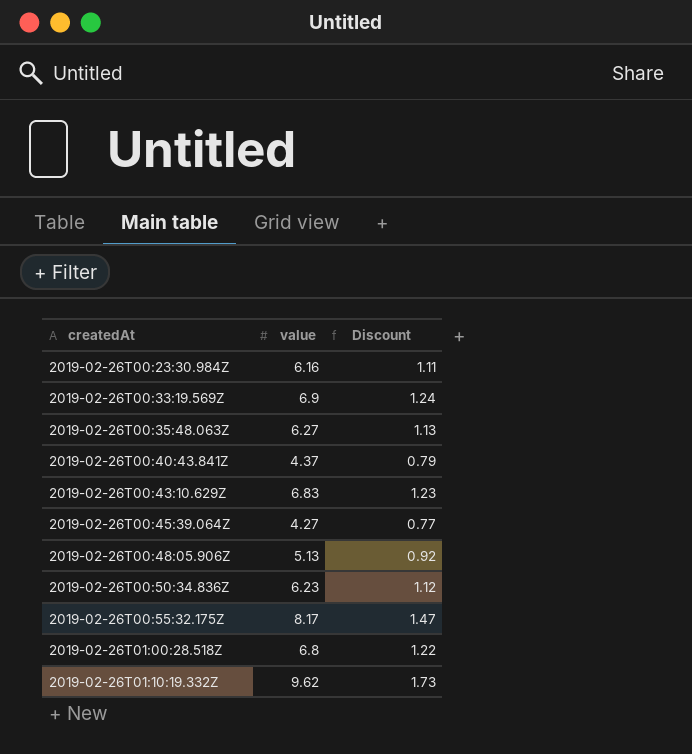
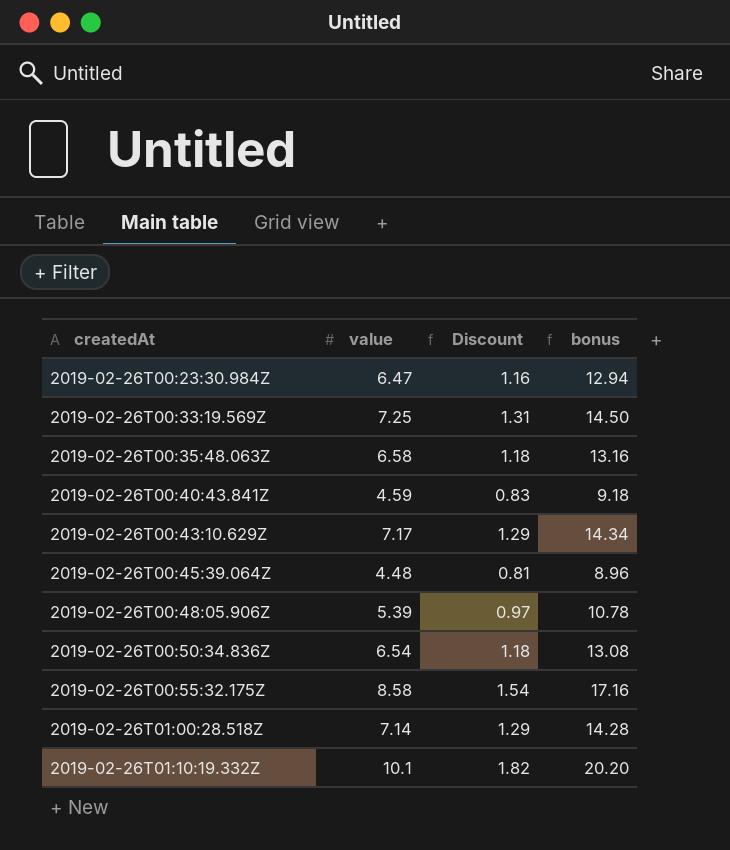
column bonus | formula: none -> [value] * 2
2019-02-26T00:23:30.984Z | value: 6.16 -> 6.47
2019-02-26T00:23:30.984Z | Discount: 1.11 -> 1.16
2019-02-26T00:33:19.569Z | value: 6.9 -> 7.25
2019-02-26T00:33:19.569Z | Discount: 1.24 -> 1.31
2019-02-26T00:35:48.063Z | value: 6.27 -> 6.58
2019-02-26T00:35:48.063Z | Discount: 1.13 -> 1.18
2019-02-26T00:40:43.841Z | value: 4.37 -> 4.59
2019-02-26T00:40:43.841Z | Discount: 0.79 -> 0.83
2019-02-26T00:43:10.629Z | value: 6.83 -> 7.17
2019-02-26T00:43:10.629Z | Discount: 1.23 -> 1.29
2019-02-26T00:45:39.064Z | value: 4.27 -> 4.48
2019-02-26T00:45:39.064Z | Discount: 0.77 -> 0.81
2019-02-26T00:48:05.906Z | value: 5.13 -> 5.39
2019-02-26T00:48:05.906Z | Discount: 0.92 -> 0.97
2019-02-26T00:50:34.836Z | value: 6.23 -> 6.54
2019-02-26T00:50:34.836Z | Discount: 1.12 -> 1.18
2019-02-26T00:55:32.175Z | value: 8.17 -> 8.58
2019-02-26T00:55:32.175Z | Discount: 1.47 -> 1.54
2019-02-26T01:00:28.518Z | value: 6.8 -> 7.14
2019-02-26T01:00:28.518Z | Discount: 1.22 -> 1.29
2019-02-26T01:10:19.332Z | value: 9.62 -> 10.1
2019-02-26T01:10:19.332Z | Discount: 1.73 -> 1.82

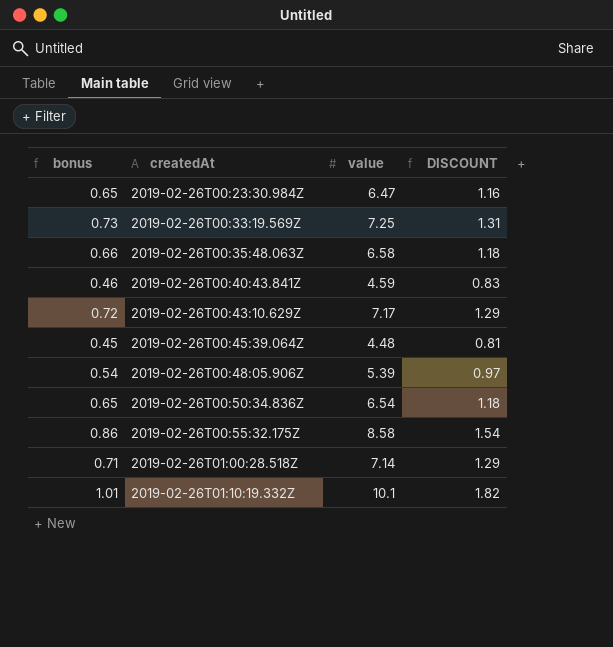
column bonus | formula: [value] * 2 -> [value] * 0.1
column bonus | position: 4 -> 1
column name: Discount -> DISCOUNT

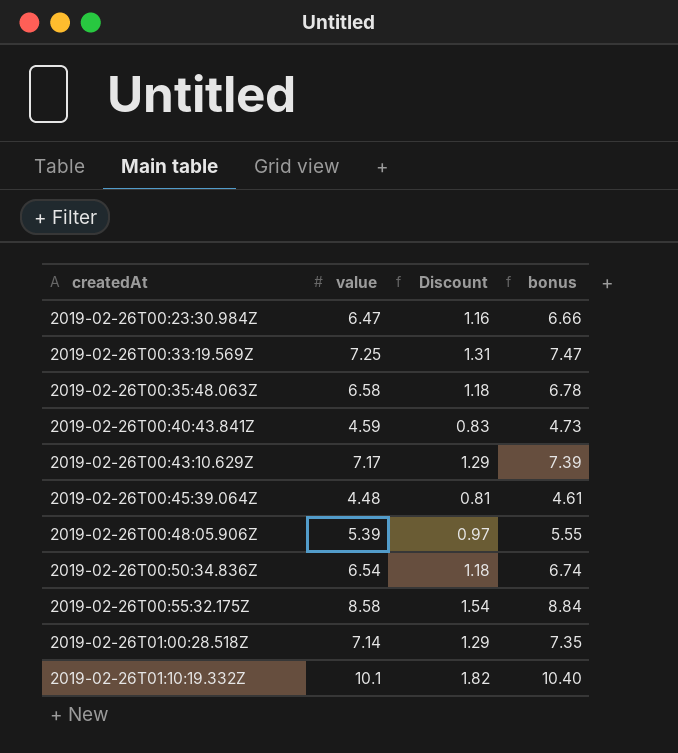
column name: DISCOUNT -> Discount
column bonus | formula: [value] * 0.1 -> [value] * 1.03
column bonus | position: 1 -> 4

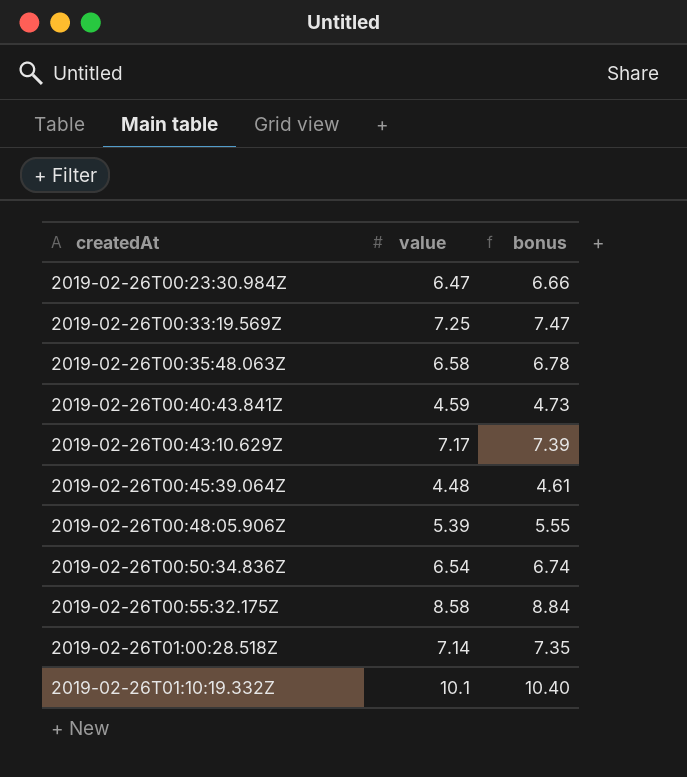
column Discount | formula: [value] * 0.18 -> none

